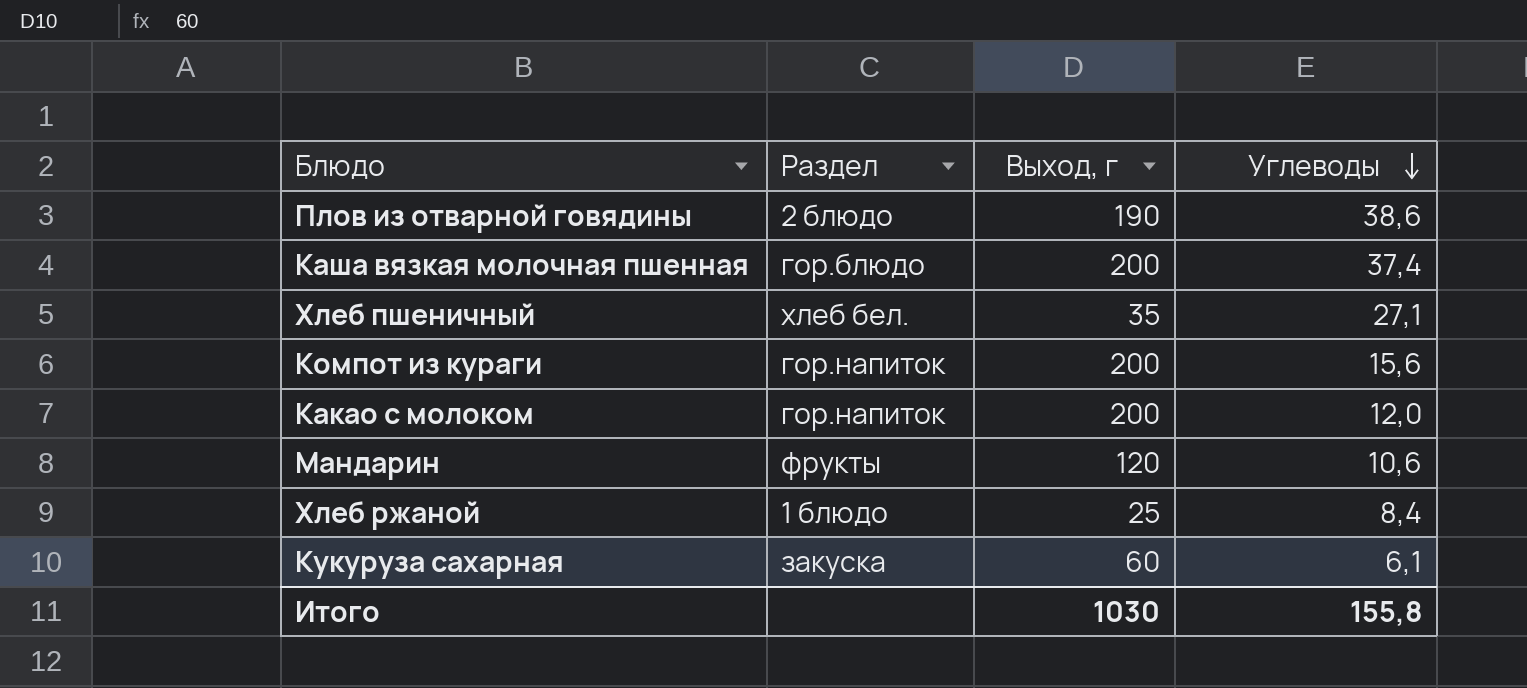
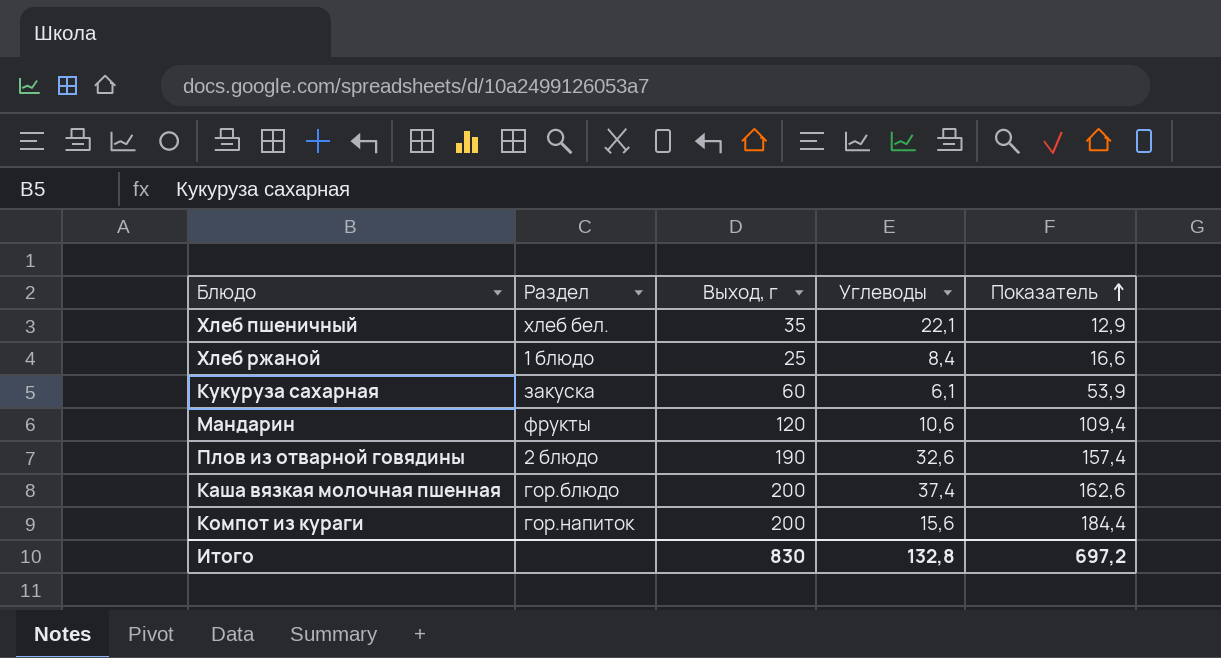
row order: Углеводы descending -> Показатель ascending
column Показатель | formula: none -> [Выход, г] - [Углеводы]
row Какао с молоком: гор.напиток | 200 | 12,0 -> none
Хлеб пшеничный | Углеводы: 27,1 -> 22,1
Плов из отварной говядины | Углеводы: 38,6 -> 32,6
Итого | Выход, г: 1030 -> 830
Итого | Углеводы: 155,8 -> 132,8

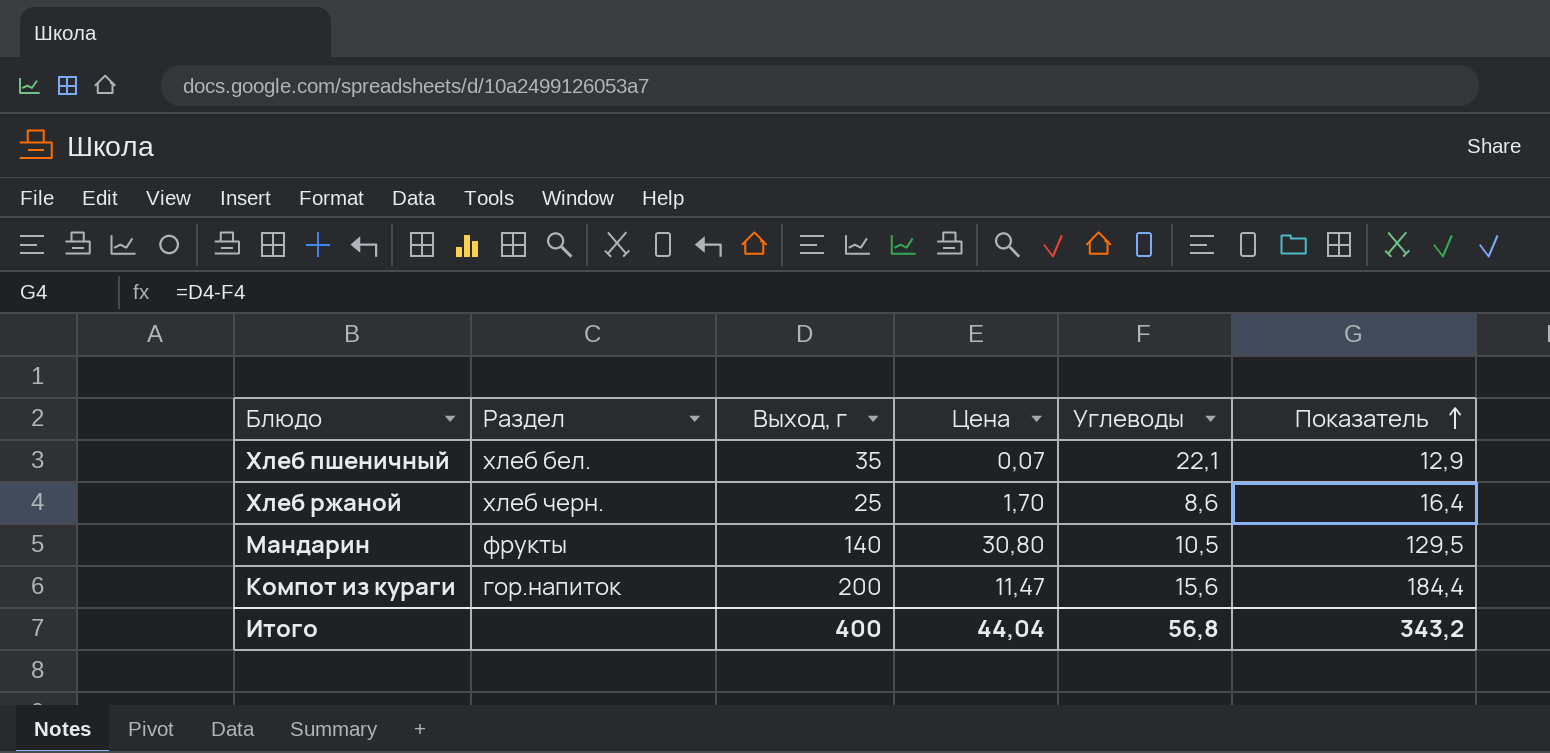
column Цена | position: none -> 4
row Кукуруза сахарная: закуска | 60 | 6,1 | 53,9 -> none
row Плов из отварной говядины: 2 блюдо | 190 | 32,6 | 157,4 -> none
row Каша вязкая молочная пшенная: гор.блюдо | 200 | 37,4 | 162,6 -> none
Хлеб ржаной | Раздел: 1 блюдо -> хлеб черн.
Хлеб ржаной | Углеводы: 8,4 -> 8,6
Хлеб ржаной | Показатель: 16,6 -> 16,4
Мандарин | Выход, г: 120 -> 140
Мандарин | Углеводы: 10,6 -> 10,5
Мандарин | Показатель: 109,4 -> 129,5
Итого | Выход, г: 830 -> 400
Итого | Углеводы: 132,8 -> 56,8
Итого | Показатель: 697,2 -> 343,2

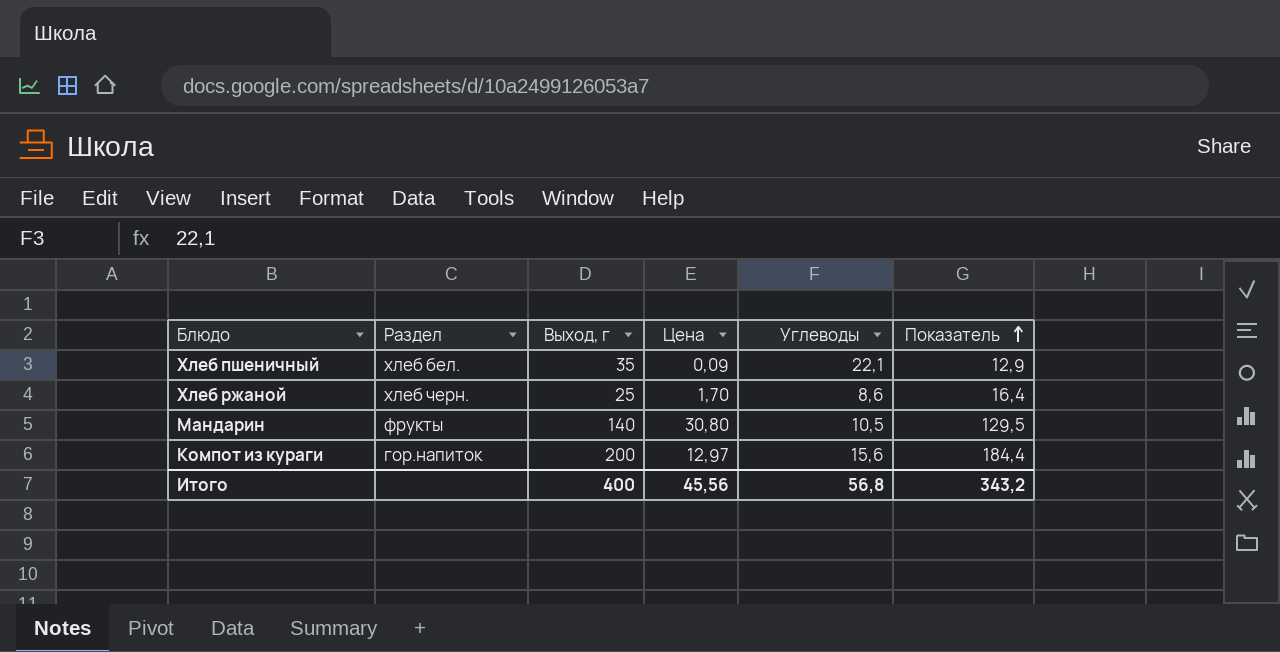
Хлеб пшеничный | Цена: 0,07 -> 0,09
Компот из кураги | Цена: 11,47 -> 12,97
Итого | Цена: 44,04 -> 45,56

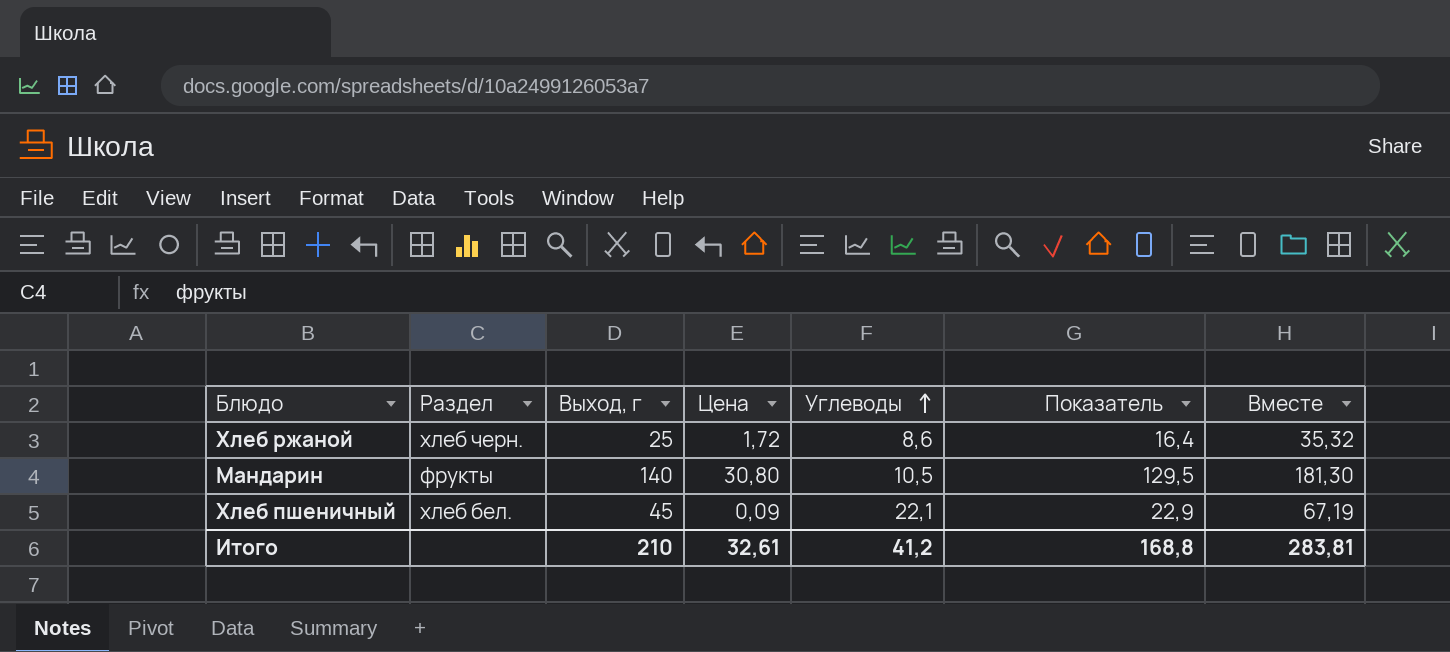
row order: Показатель ascending -> Углеводы ascending
column Вместе | formula: none -> [Выход, г] + [Цена] + [Углеводы]
row Компот из кураги: гор.напиток | 200 | 12,97 | 15,6 | 184,4 -> none
Хлеб ржаной | Цена: 1,70 -> 1,72
Хлеб пшеничный | Выход, г: 35 -> 45
Хлеб пшеничный | Показатель: 12,9 -> 22,9
Итого | Выход, г: 400 -> 210
Итого | Цена: 45,56 -> 32,61
Итого | Углеводы: 56,8 -> 41,2
Итого | Показатель: 343,2 -> 168,8

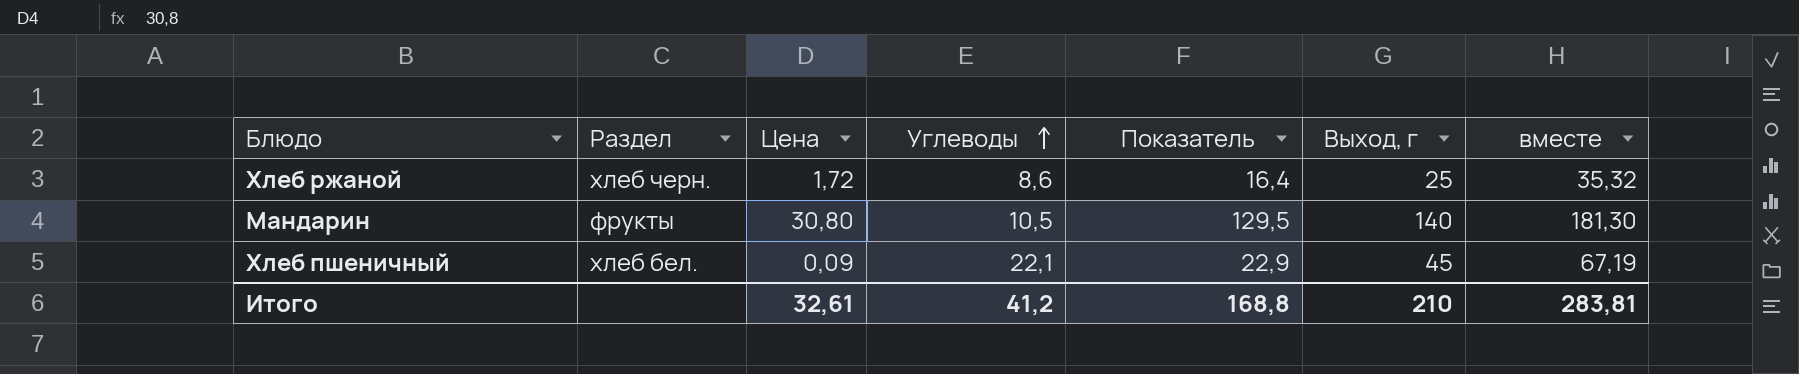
column Выход, г | position: 3 -> 6
column name: Вместе -> вместе

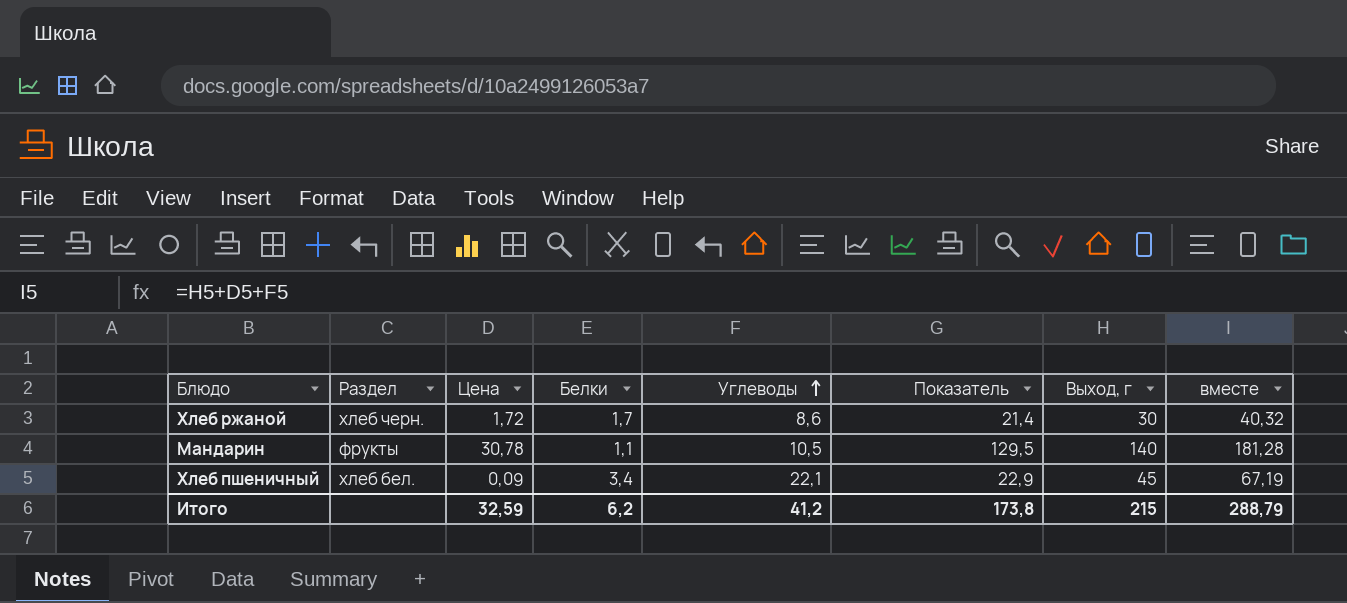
column Белки | position: none -> 4
Хлеб ржаной | Показатель: 16,4 -> 21,4
Хлеб ржаной | Выход, г: 25 -> 30
Хлеб ржаной | вместе: 35,32 -> 40,32
Мандарин | Цена: 30,80 -> 30,78
Мандарин | вместе: 181,30 -> 181,28
Итого | Цена: 32,61 -> 32,59
Итого | Показатель: 168,8 -> 173,8
Итого | Выход, г: 210 -> 215
Итого | вместе: 283,81 -> 288,79

